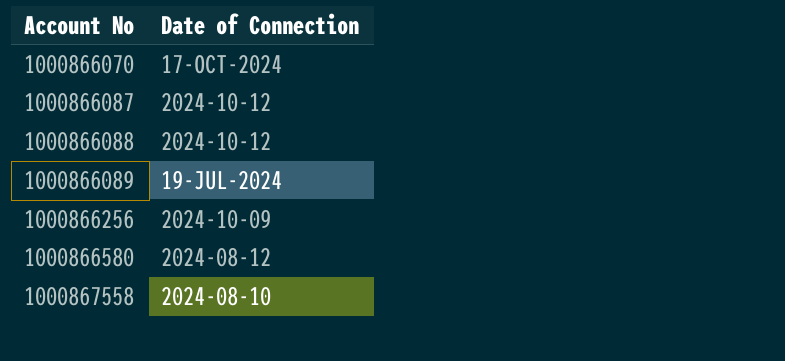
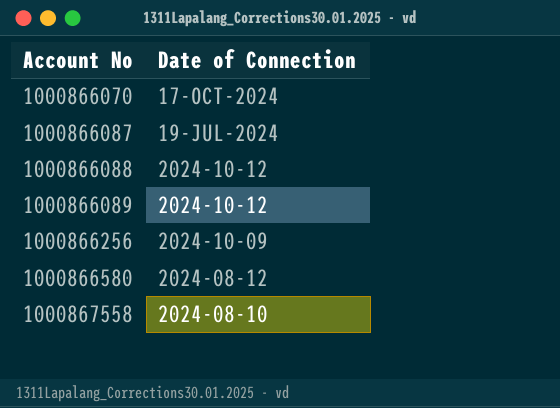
1000866087 | Date of Connection: 2024-10-12 -> 19-JUL-2024
1000866089 | Date of Connection: 19-JUL-2024 -> 2024-10-12

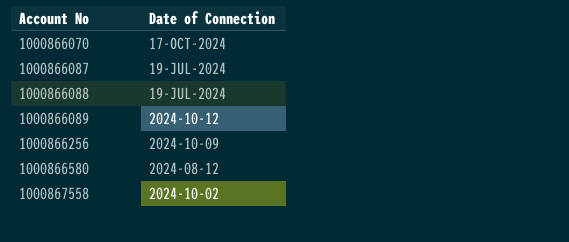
1000866088 | Date of Connection: 2024-10-12 -> 19-JUL-2024
1000867558 | Date of Connection: 2024-08-10 -> 2024-10-02

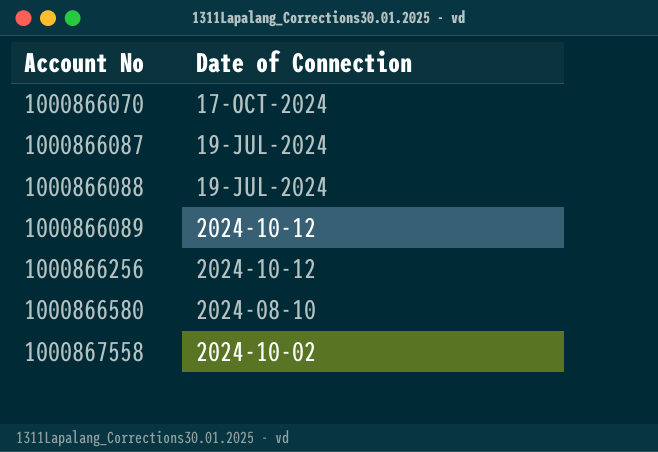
1000866256 | Date of Connection: 2024-10-09 -> 2024-10-12
1000866580 | Date of Connection: 2024-08-12 -> 2024-08-10

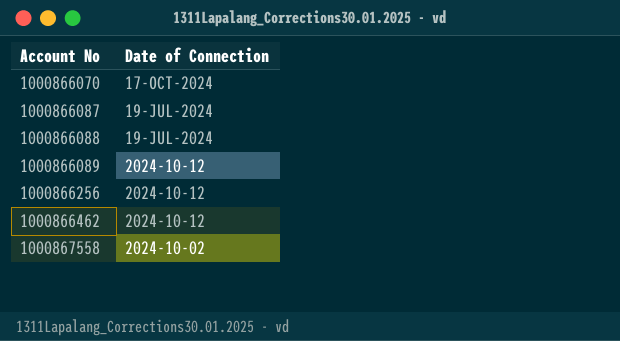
row 1000866580: 2024-08-10 -> none
row 1000866462: none -> 2024-10-12

